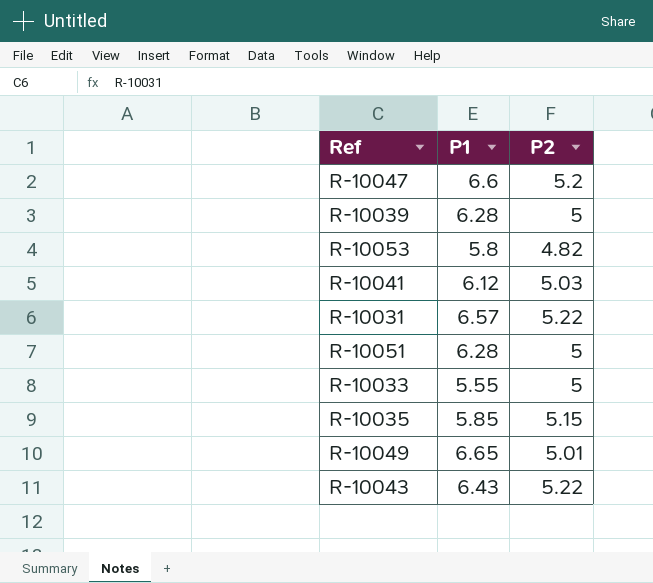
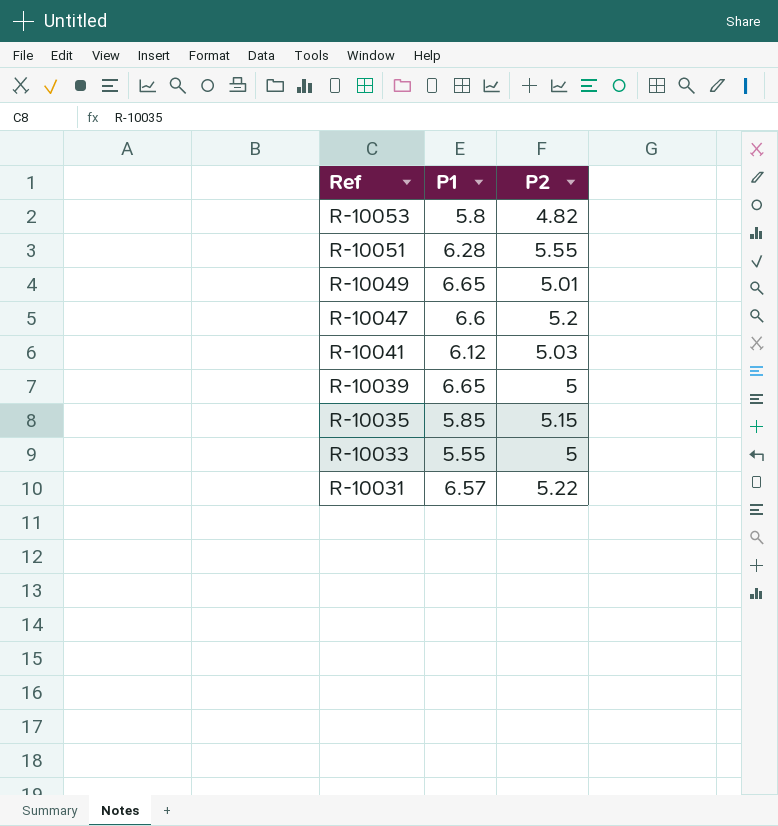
row order: none -> Ref descending
row R-10043: 6.43 | 5.22 -> none
R-10051 | P2: 5 -> 5.55
R-10039 | P1: 6.28 -> 6.65

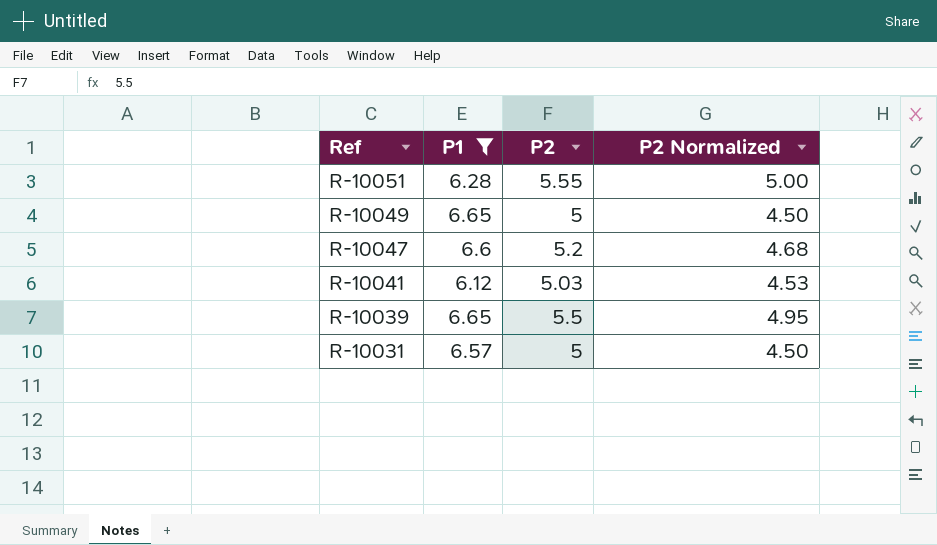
filter: none -> P1 >= 6.12
column P2 Normalized | formula: none -> [P2] * 0.9
R-10049 | P2: 5.01 -> 5
R-10039 | P2: 5 -> 5.5
R-10031 | P2: 5.22 -> 5

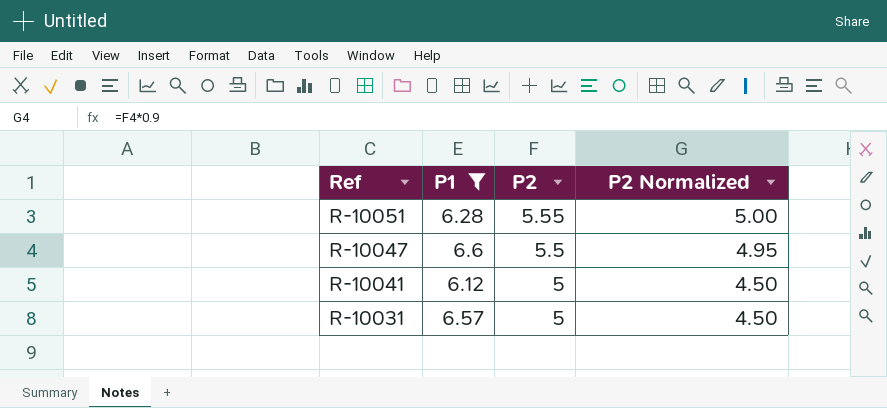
row R-10049: 6.65 | 5 | 4.50 -> none
row R-10039: 6.65 | 5.5 | 4.95 -> none
R-10047 | P2: 5.2 -> 5.5
R-10047 | P2 Normalized: 4.68 -> 4.95
R-10041 | P2: 5.03 -> 5
R-10041 | P2 Normalized: 4.53 -> 4.50

